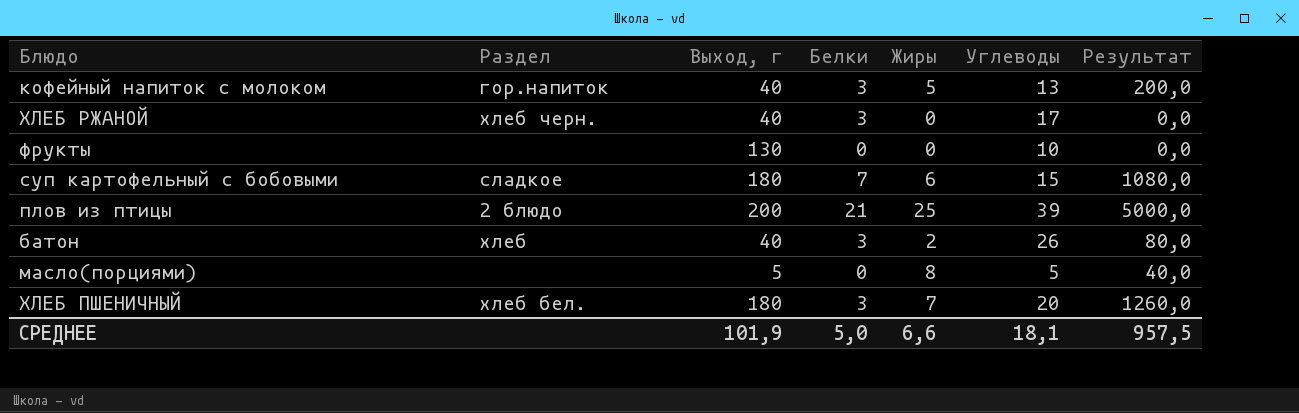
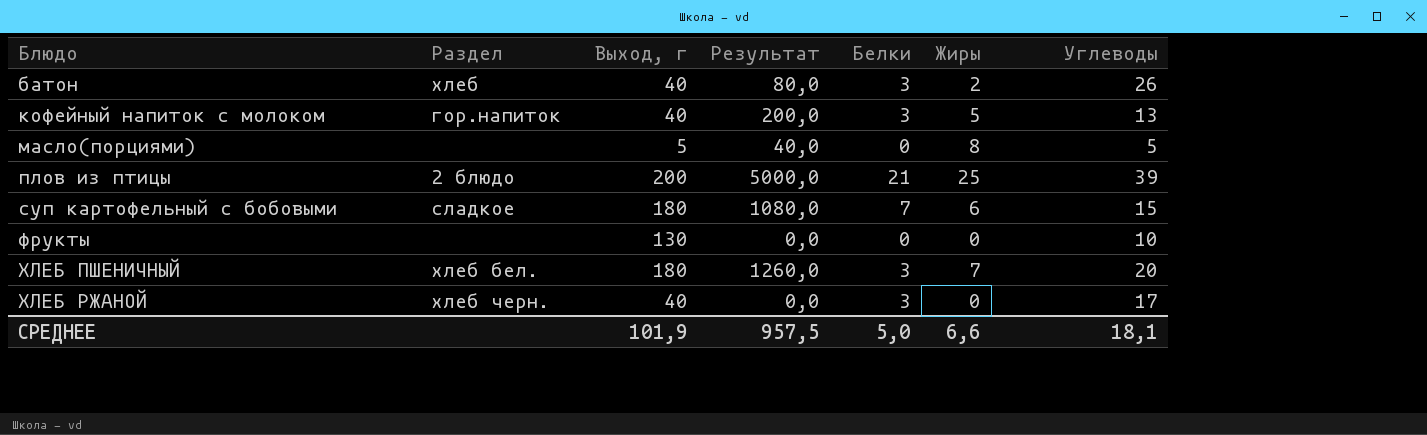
row order: none -> Блюдо ascending
column Результат | position: 7 -> 4

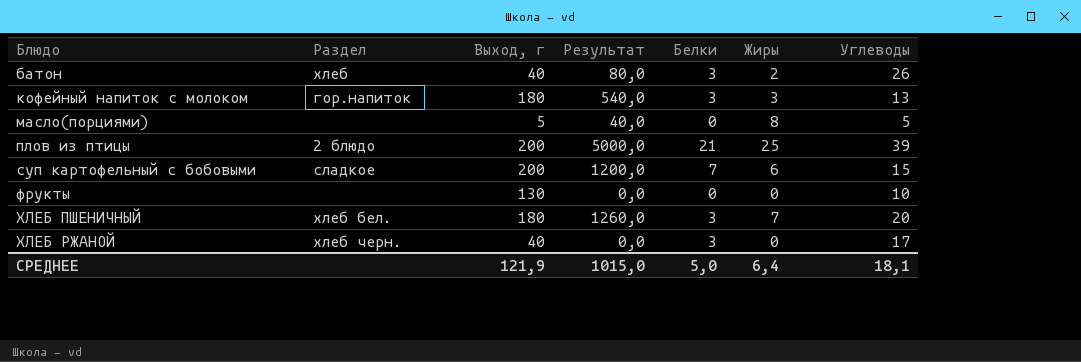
кофейный напиток с молоком | Выход, г: 40 -> 180
кофейный напиток с молоком | Результат: 200,0 -> 540,0
кофейный напиток с молоком | Жиры: 5 -> 3
суп картофельный с бобовыми | Выход, г: 180 -> 200
суп картофельный с бобовыми | Результат: 1080,0 -> 1200,0
СРЕДНЕЕ | Выход, г: 101,9 -> 121,9
СРЕДНЕЕ | Результат: 957,5 -> 1015,0
СРЕДНЕЕ | Жиры: 6,6 -> 6,4

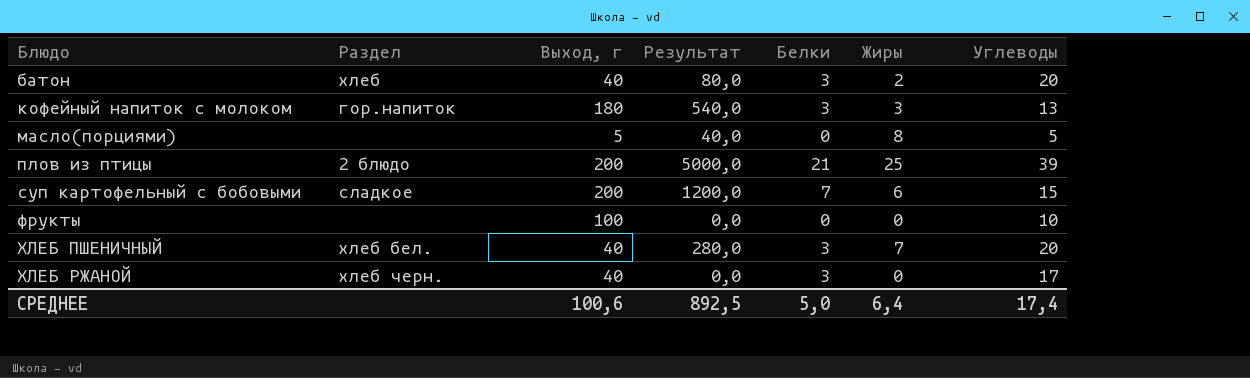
батон | Углеводы: 26 -> 20
фрукты | Выход, г: 130 -> 100
ХЛЕБ ПШЕНИЧНЫЙ | Выход, г: 180 -> 40
ХЛЕБ ПШЕНИЧНЫЙ | Результат: 1260,0 -> 280,0
СРЕДНЕЕ | Выход, г: 121,9 -> 100,6
СРЕДНЕЕ | Результат: 1015,0 -> 892,5
СРЕДНЕЕ | Углеводы: 18,1 -> 17,4

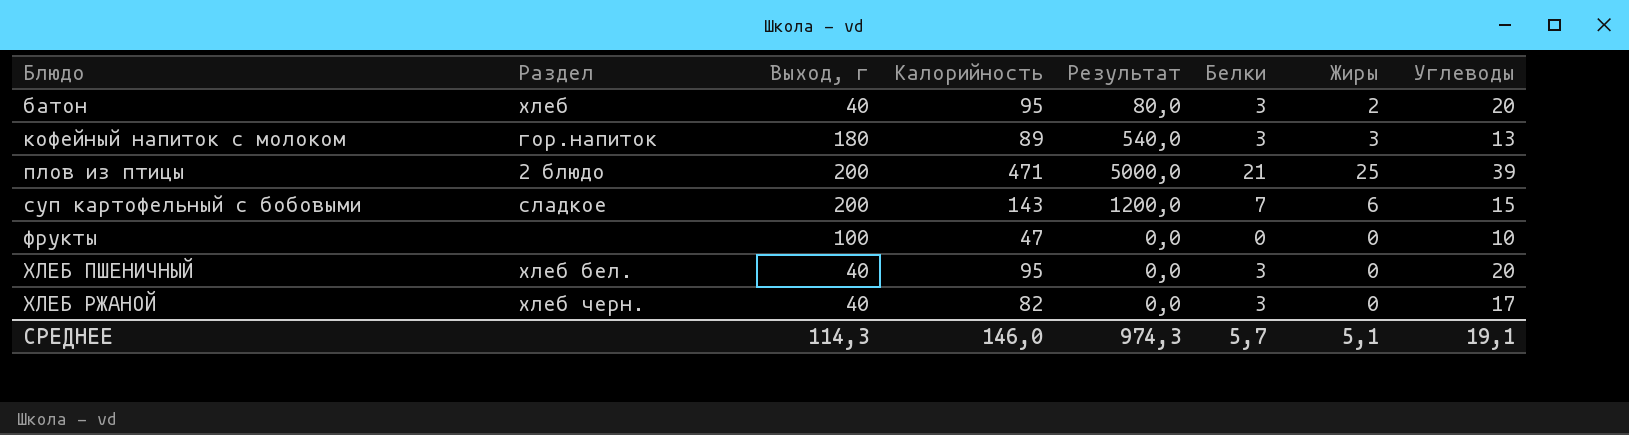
column Калорийность | position: none -> 4
row масло(порциями): none | 5 | 40,0 | 0 | 8 | 5 -> none
ХЛЕБ ПШЕНИЧНЫЙ | Результат: 280,0 -> 0,0
ХЛЕБ ПШЕНИЧНЫЙ | Жиры: 7 -> 0
СРЕДНЕЕ | Выход, г: 100,6 -> 114,3
СРЕДНЕЕ | Результат: 892,5 -> 974,3
СРЕДНЕЕ | Белки: 5,0 -> 5,7
СРЕДНЕЕ | Жиры: 6,4 -> 5,1
СРЕДНЕЕ | Углеводы: 17,4 -> 19,1

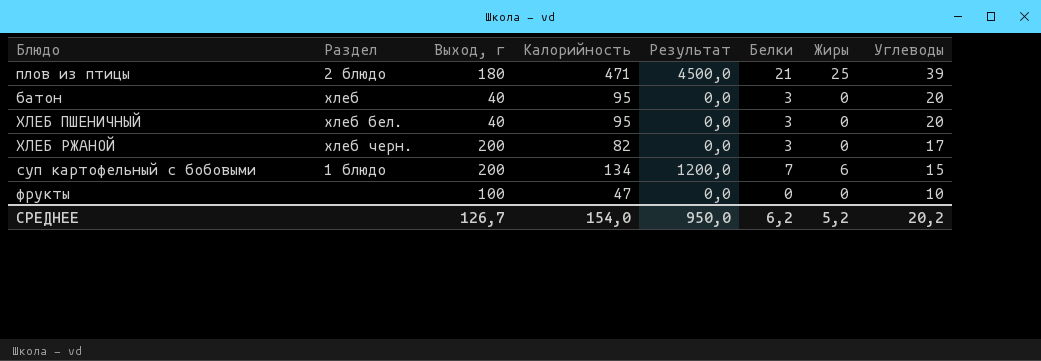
row order: Блюдо ascending -> Углеводы descending
row кофейный напиток с молоком: гор.напиток | 180 | 89 | 540,0 | 3 | 3 | 13 -> none
плов из птицы | Выход, г: 200 -> 180
плов из птицы | Результат: 5000,0 -> 4500,0
батон | Результат: 80,0 -> 0,0
батон | Жиры: 2 -> 0
ХЛЕБ РЖАНОЙ | Выход, г: 40 -> 200
суп картофельный с бобовыми | Раздел: сладкое -> 1 блюдо
суп картофельный с бобовыми | Калорийность: 143 -> 134
СРЕДНЕЕ | Выход, г: 114,3 -> 126,7
СРЕДНЕЕ | Калорийность: 146,0 -> 154,0
СРЕДНЕЕ | Результат: 974,3 -> 950,0
СРЕДНЕЕ | Белки: 5,7 -> 6,2
СРЕДНЕЕ | Жиры: 5,1 -> 5,2
СРЕДНЕЕ | Углеводы: 19,1 -> 20,2

